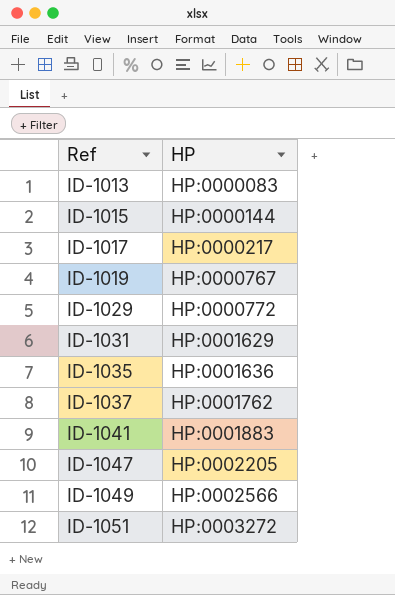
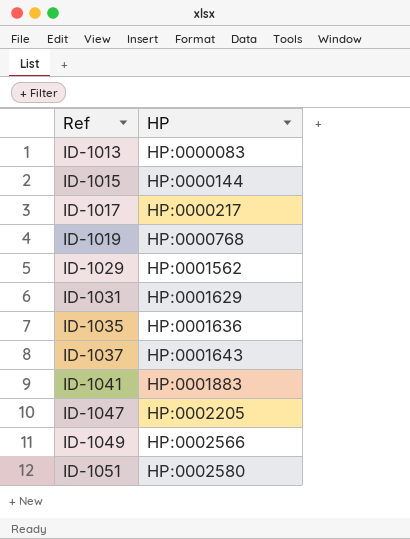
ID-1019 | HP: HP:0000767 -> HP:0000768
ID-1029 | HP: HP:0000772 -> HP:0001562
ID-1037 | HP: HP:0001762 -> HP:0001643
ID-1051 | HP: HP:0003272 -> HP:0002580

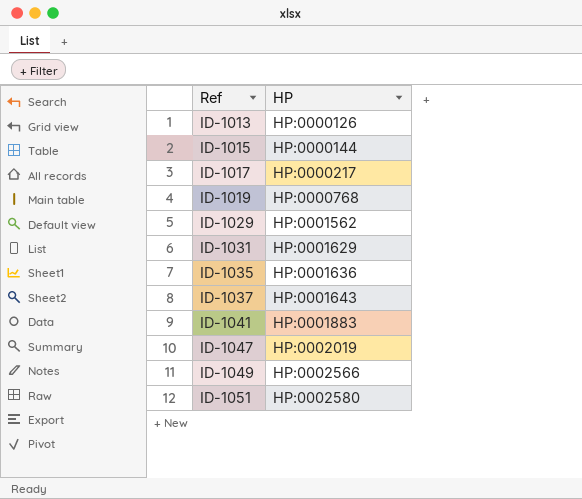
ID-1013 | HP: HP:0000083 -> HP:0000126
ID-1047 | HP: HP:0002205 -> HP:0002019

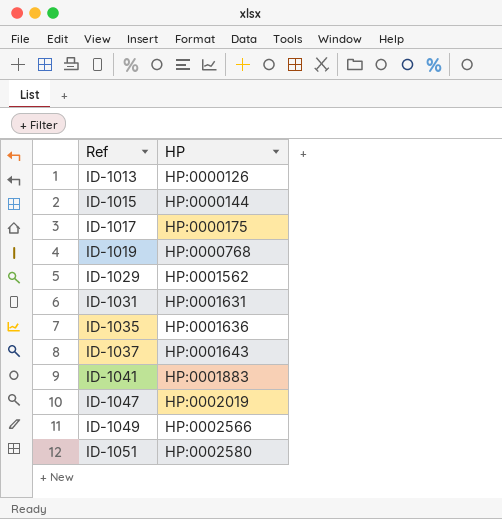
ID-1017 | HP: HP:0000217 -> HP:0000175
ID-1031 | HP: HP:0001629 -> HP:0001631

